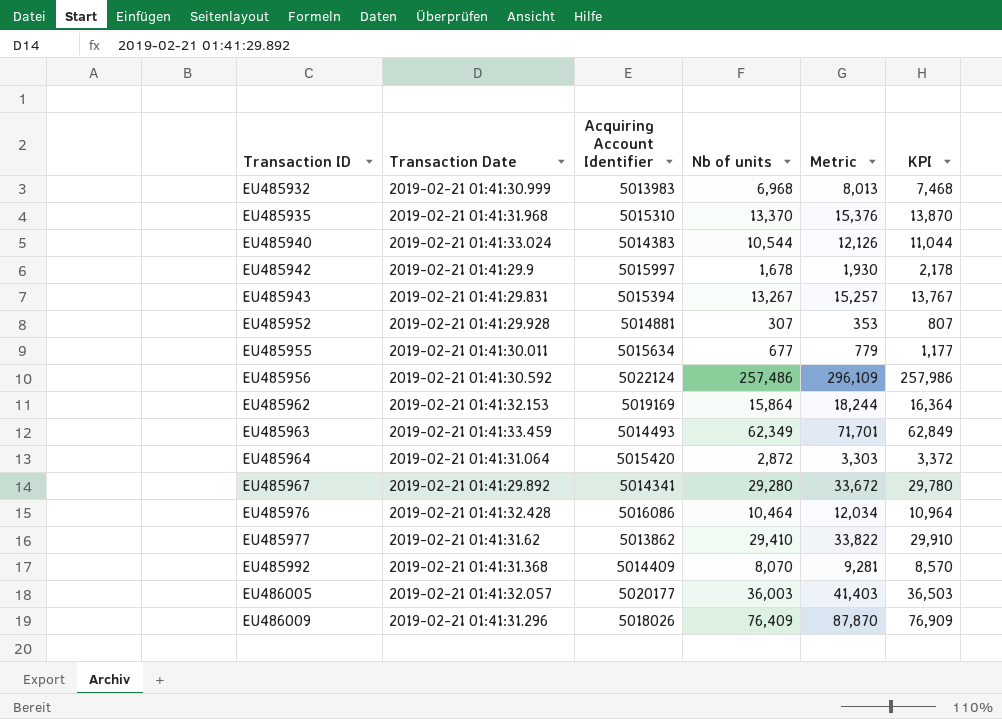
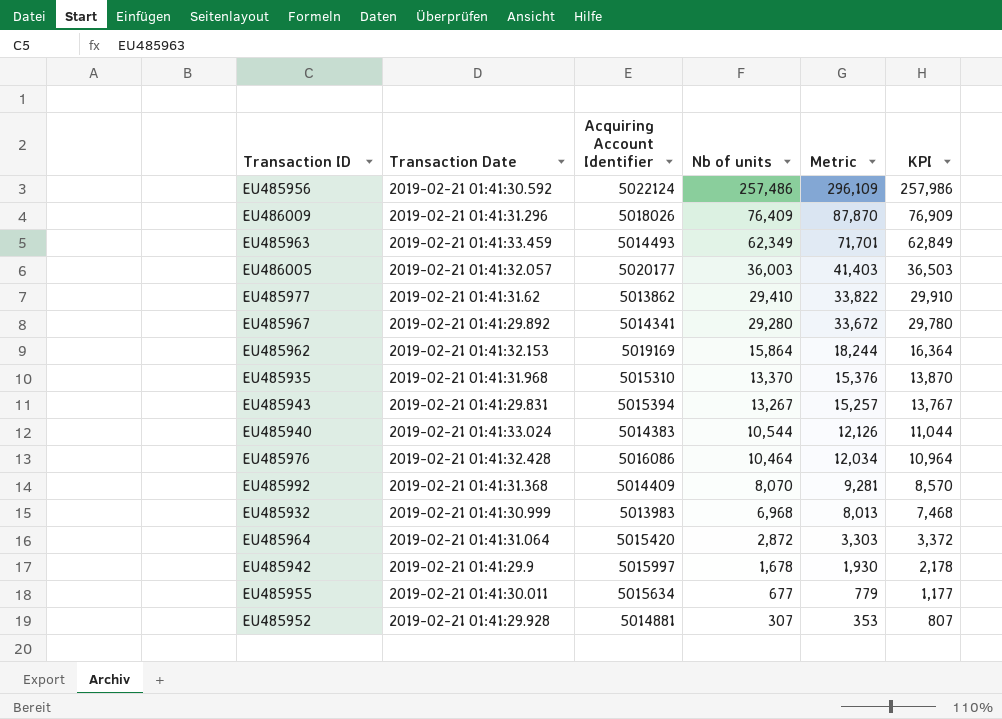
row order: Transaction ID ascending -> Nb of units descending

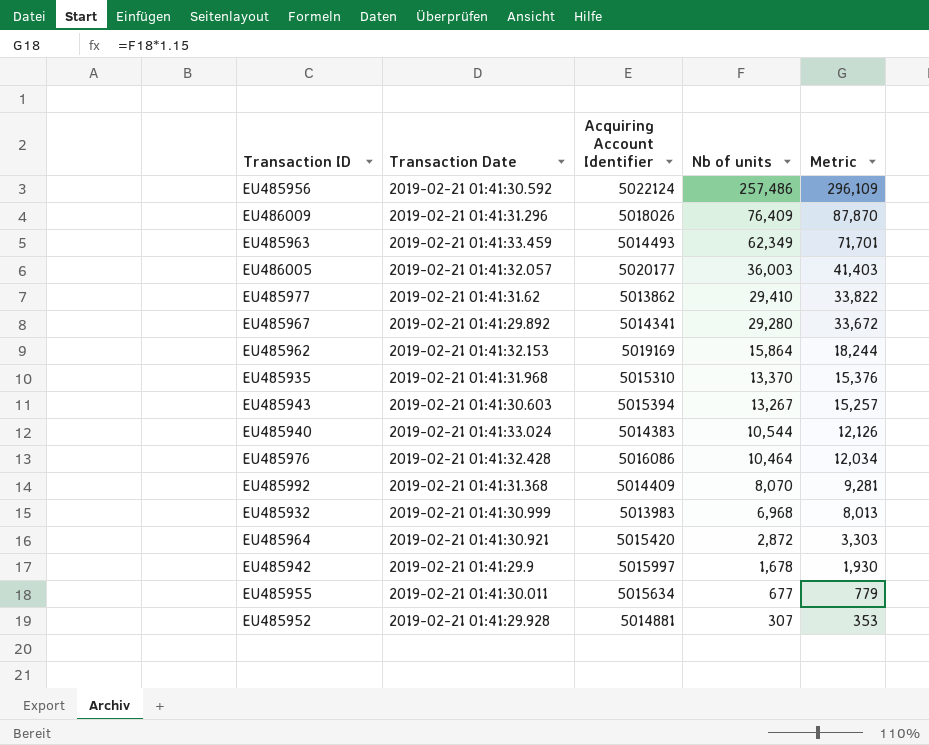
column KPI | formula: [Nb of units] + 500 -> none
EU485943 | Transaction Date: 2019-02-21 01:41:29.831 -> 2019-02-21 01:41:30.603
EU485964 | Transaction Date: 2019-02-21 01:41:31.064 -> 2019-02-21 01:41:30.921

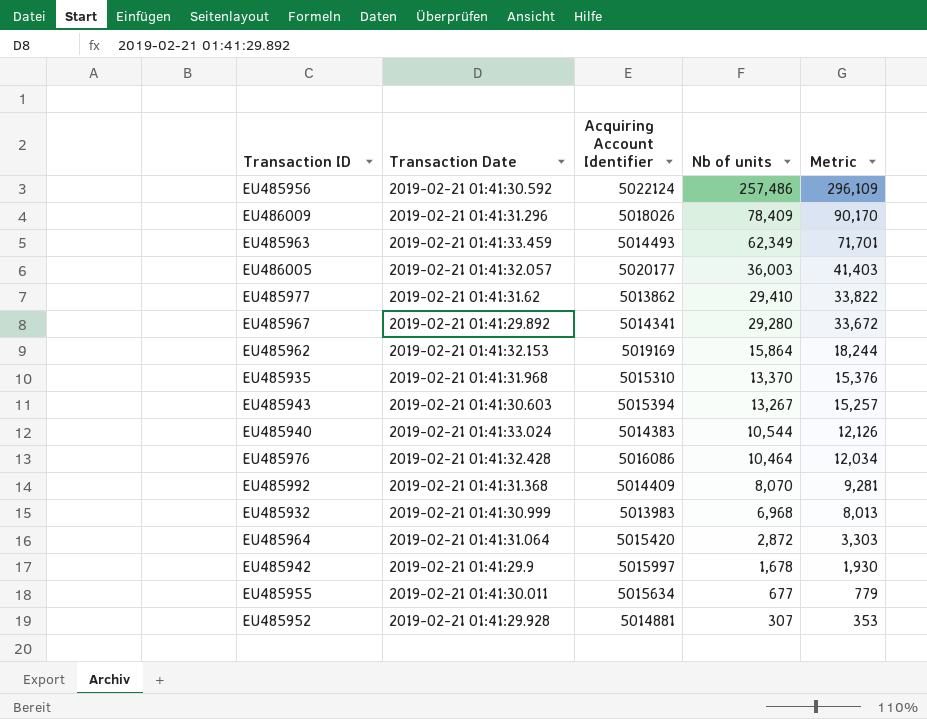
EU486009 | Nb of units: 76,409 -> 78,409
EU486009 | Metric: 87,870 -> 90,170
EU485964 | Transaction Date: 2019-02-21 01:41:30.921 -> 2019-02-21 01:41:31.064

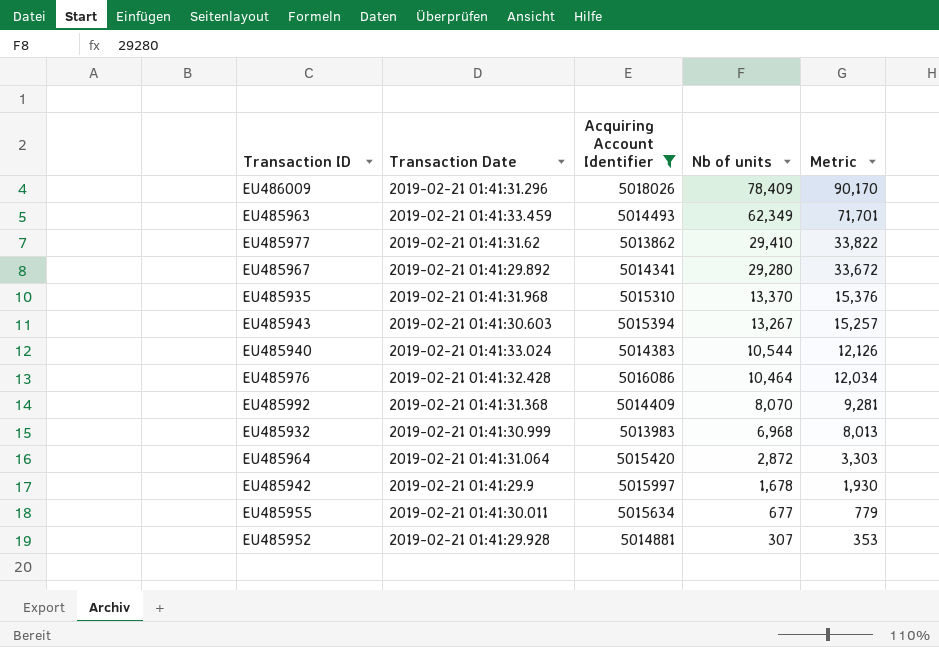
filter: none -> Acquiring Account Identifier <= 5018026

